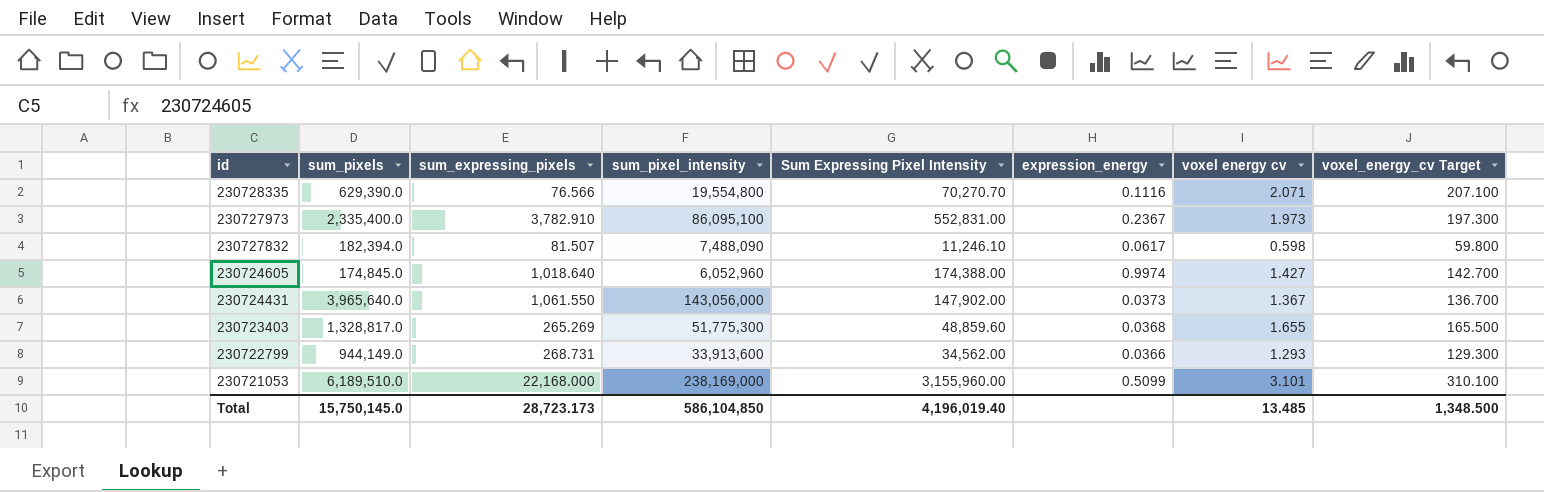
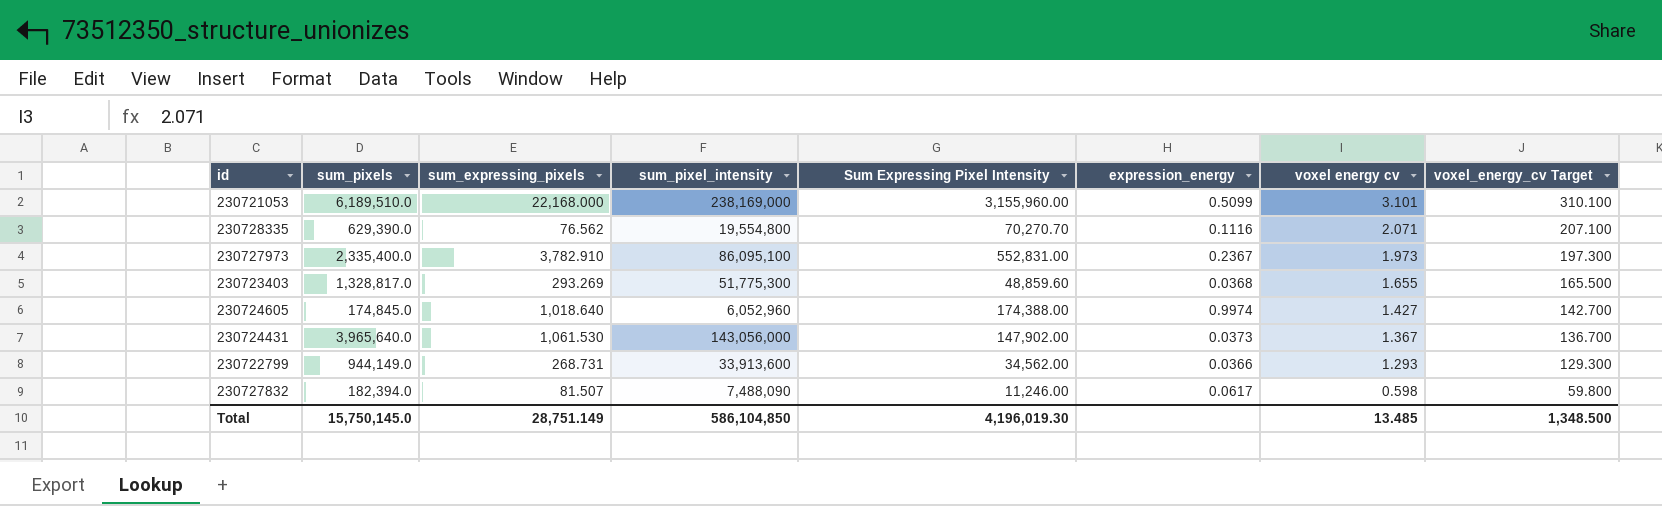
row order: id descending -> voxel energy cv descending
230728335 | sum_expressing_pixels: 76.566 -> 76.562
230723403 | sum_expressing_pixels: 265.269 -> 293.269
230724431 | sum_expressing_pixels: 1,061.550 -> 1,061.530
230727832 | Sum Expressing Pixel Intensity: 11,246.10 -> 11,246.00
Total | sum_expressing_pixels: 28,723.173 -> 28,751.149
Total | Sum Expressing Pixel Intensity: 4,196,019.40 -> 4,196,019.30

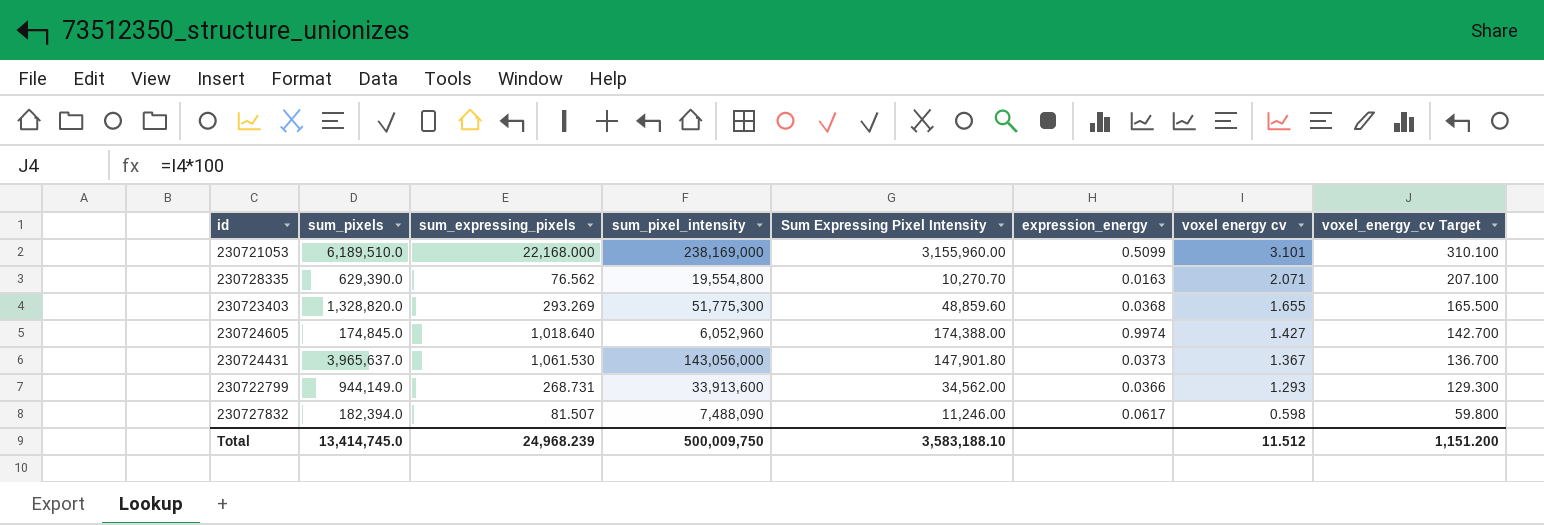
row 230727973: 2,335,400.0 | 3,782.910 | 86,095,100 | 552,831.00 | 0.2367 | 1.973 | 197.300 -> none
230728335 | Sum Expressing Pixel Intensity: 70,270.70 -> 10,270.70
230728335 | expression_energy: 0.1116 -> 0.0163
230723403 | sum_pixels: 1,328,817.0 -> 1,328,820.0
230724431 | sum_pixels: 3,965,640.0 -> 3,965,637.0
230724431 | Sum Expressing Pixel Intensity: 147,902.00 -> 147,901.80
Total | sum_pixels: 15,750,145.0 -> 13,414,745.0
Total | sum_expressing_pixels: 28,751.149 -> 24,968.239
Total | sum_pixel_intensity: 586,104,850 -> 500,009,750
Total | Sum Expressing Pixel Intensity: 4,196,019.30 -> 3,583,188.10
Total | voxel energy cv: 13.485 -> 11.512
Total | voxel_energy_cv Target: 1,348.500 -> 1,151.200

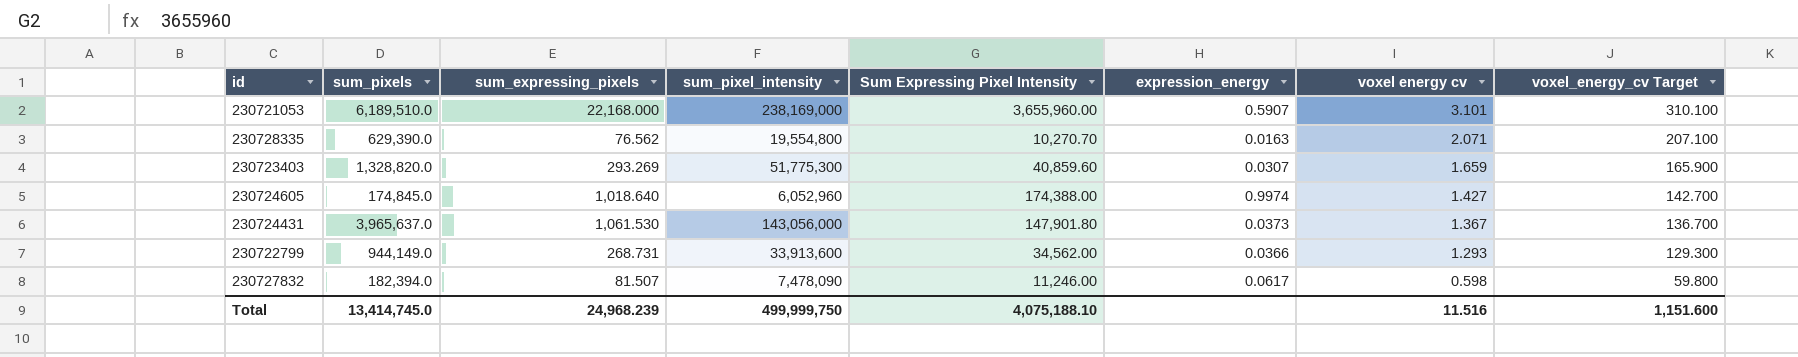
230721053 | Sum Expressing Pixel Intensity: 3,155,960.00 -> 3,655,960.00
230721053 | expression_energy: 0.5099 -> 0.5907
230723403 | Sum Expressing Pixel Intensity: 48,859.60 -> 40,859.60
230723403 | expression_energy: 0.0368 -> 0.0307
230723403 | voxel energy cv: 1.655 -> 1.659
230723403 | voxel_energy_cv Target: 165.500 -> 165.900
230727832 | sum_pixel_intensity: 7,488,090 -> 7,478,090
Total | sum_pixel_intensity: 500,009,750 -> 499,999,750
Total | Sum Expressing Pixel Intensity: 3,583,188.10 -> 4,075,188.10
Total | voxel energy cv: 11.512 -> 11.516
Total | voxel_energy_cv Target: 1,151.200 -> 1,151.600

